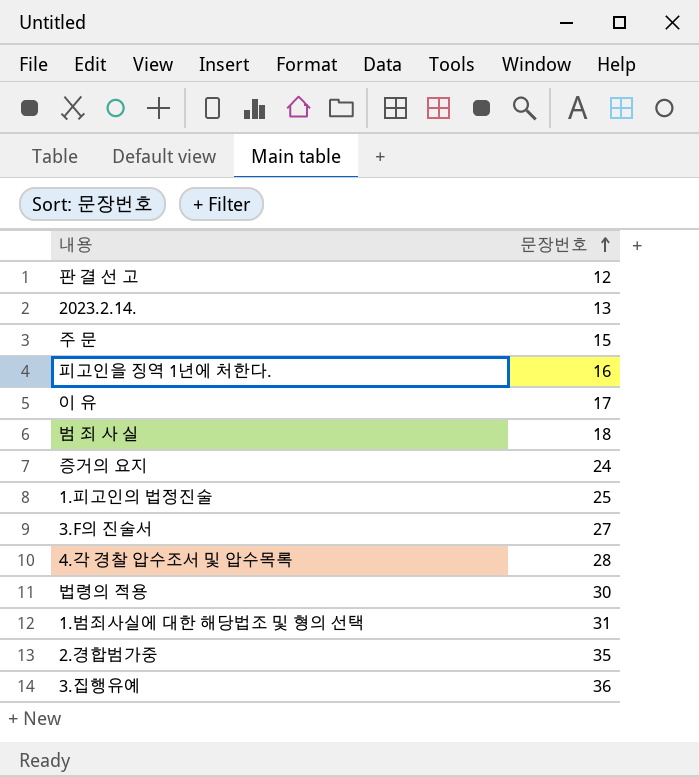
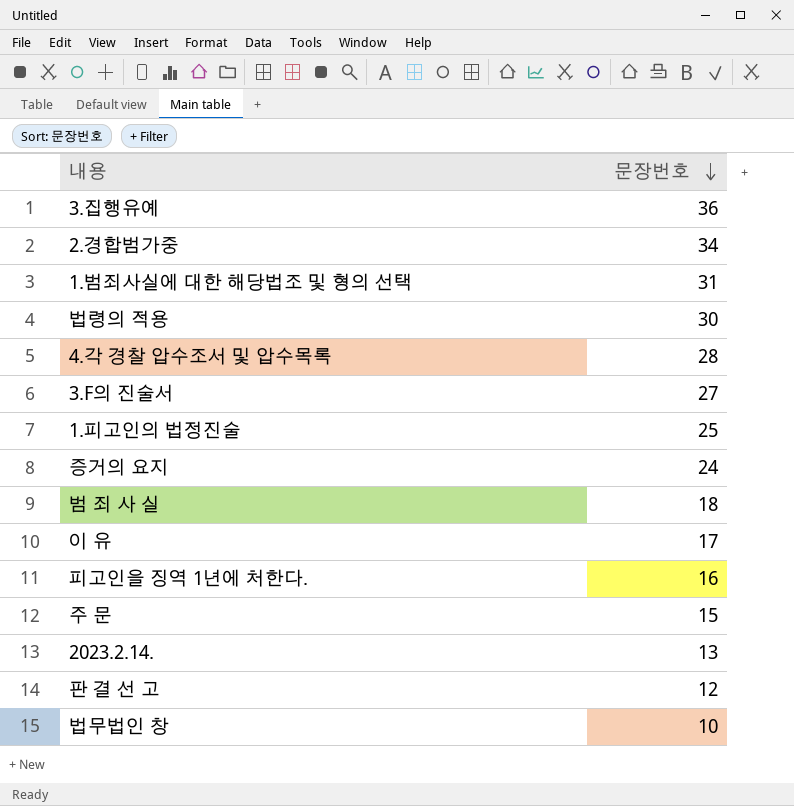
row order: 문장번호 ascending -> 문장번호 descending
2.경합범가중 | 문장번호: 35 -> 34
row 법무법인 창: none -> 10

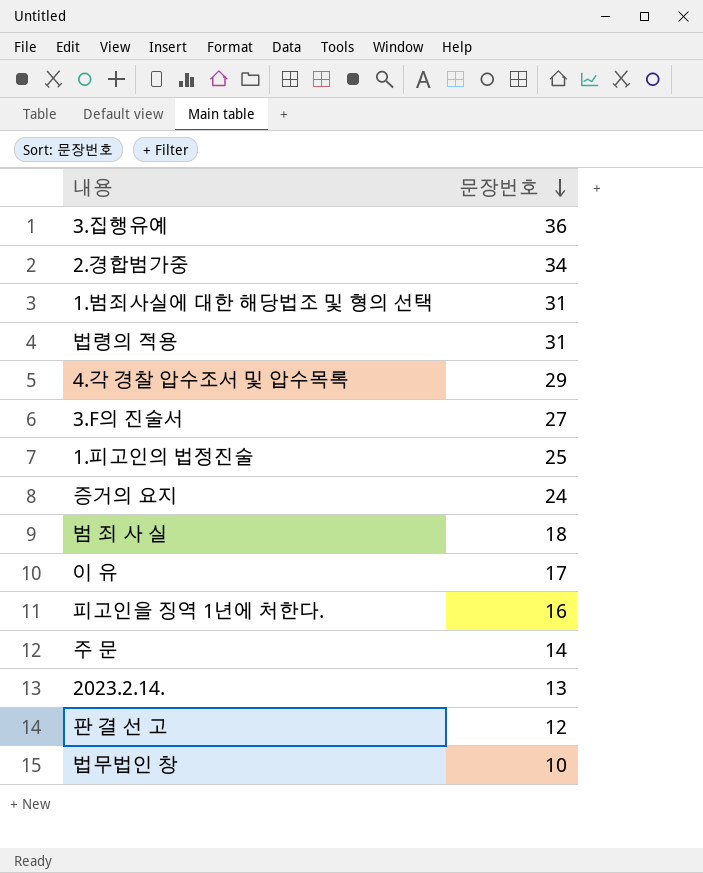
법령의 적용 | 문장번호: 30 -> 31
4.각 경찰 압수조서 및 압수목록 | 문장번호: 28 -> 29
주 문 | 문장번호: 15 -> 14

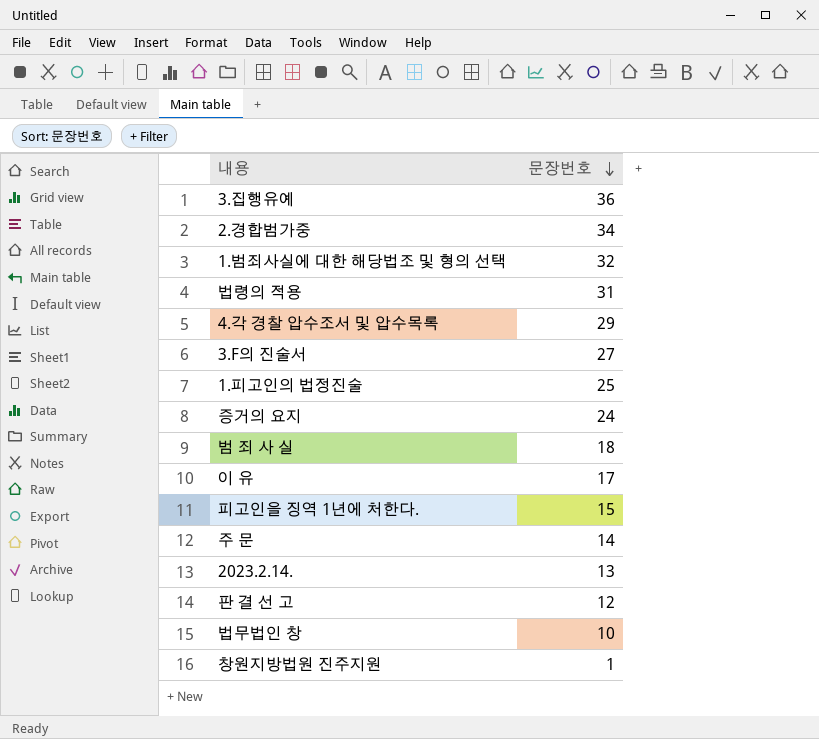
1.범죄사실에 대한 해당법조 및 형의 선택 | 문장번호: 31 -> 32
피고인을 징역 1년에 처한다. | 문장번호: 16 -> 15
row 창원지방법원 진주지원: none -> 1

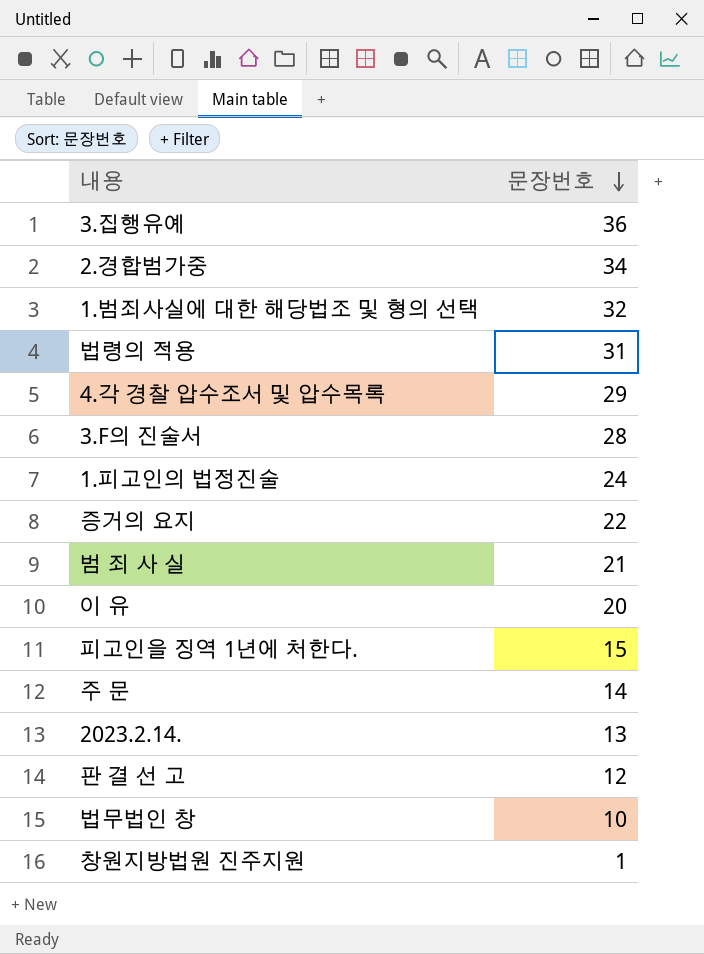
3.F의 진술서 | 문장번호: 27 -> 28
1.피고인의 법정진술 | 문장번호: 25 -> 24
증거의 요지 | 문장번호: 24 -> 22
범 죄 사 실 | 문장번호: 18 -> 21
이 유 | 문장번호: 17 -> 20

